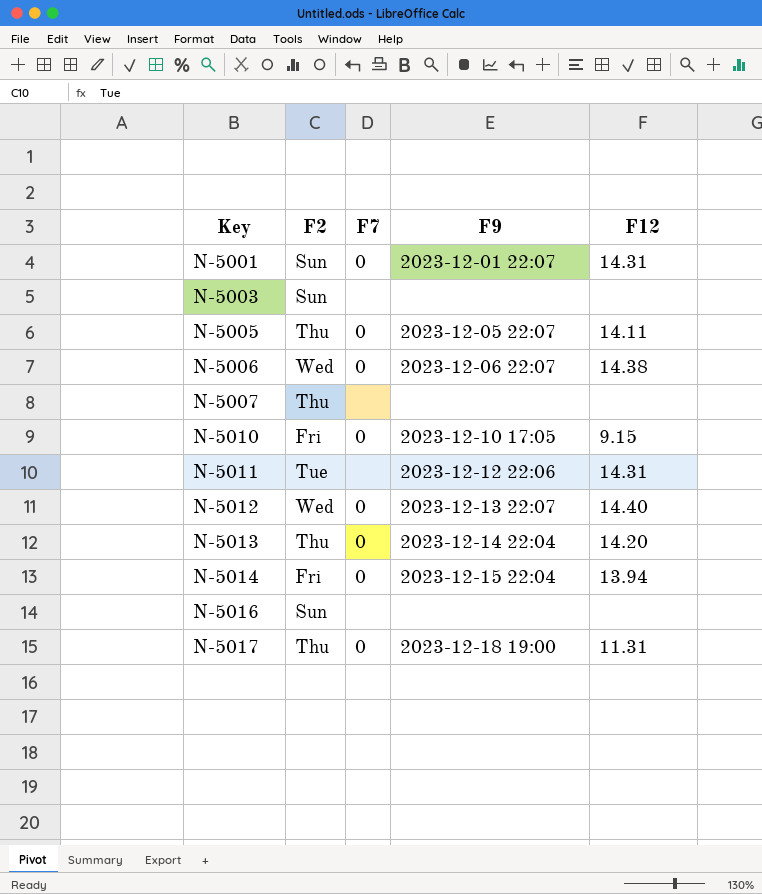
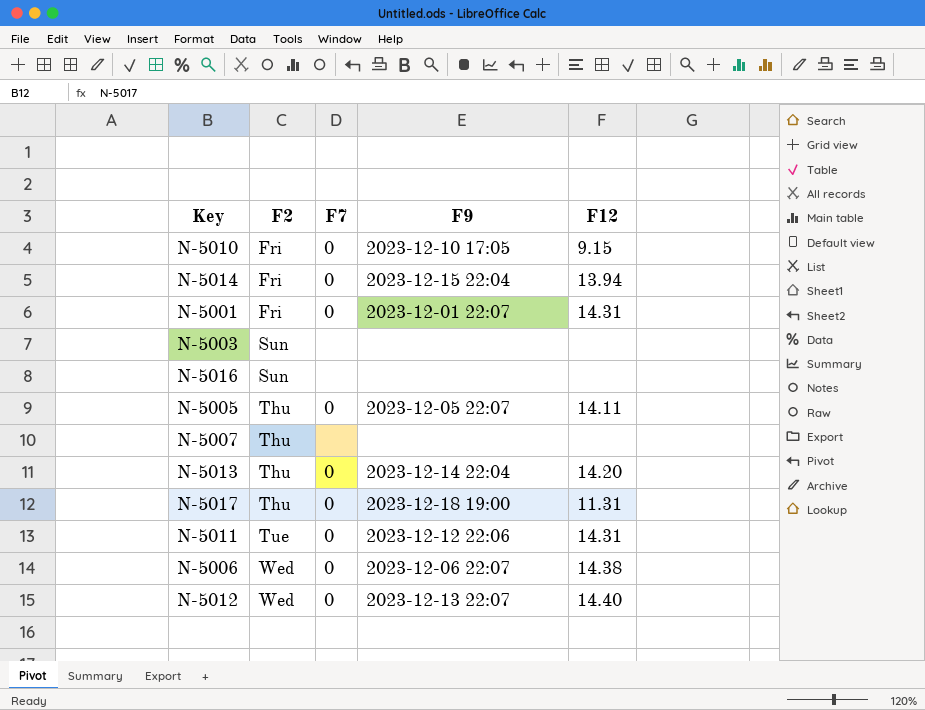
row order: Key ascending -> F2 ascending
N-5001 | F2: Sun -> Fri
N-5011 | F7: none -> 0

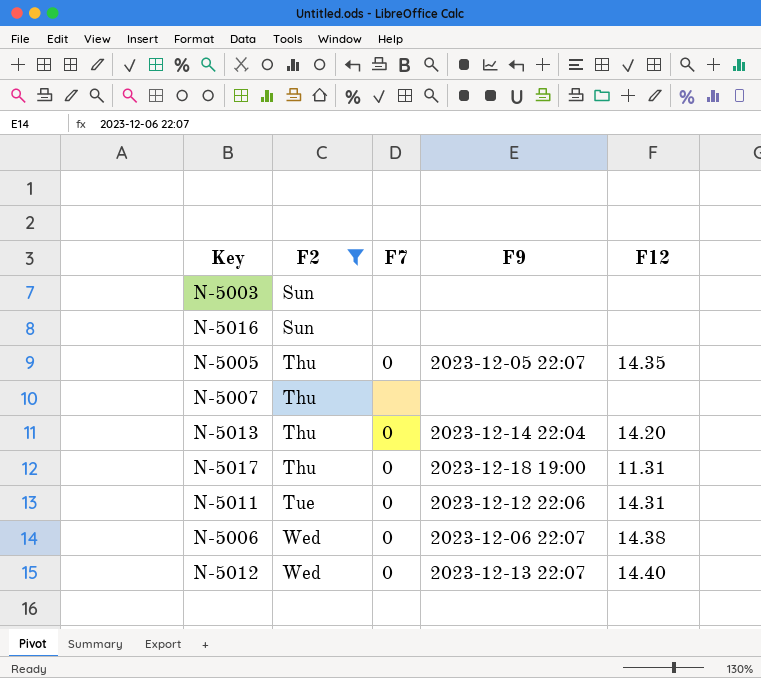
filter: none -> F2 != Fri
N-5005 | F12: 14.11 -> 14.35

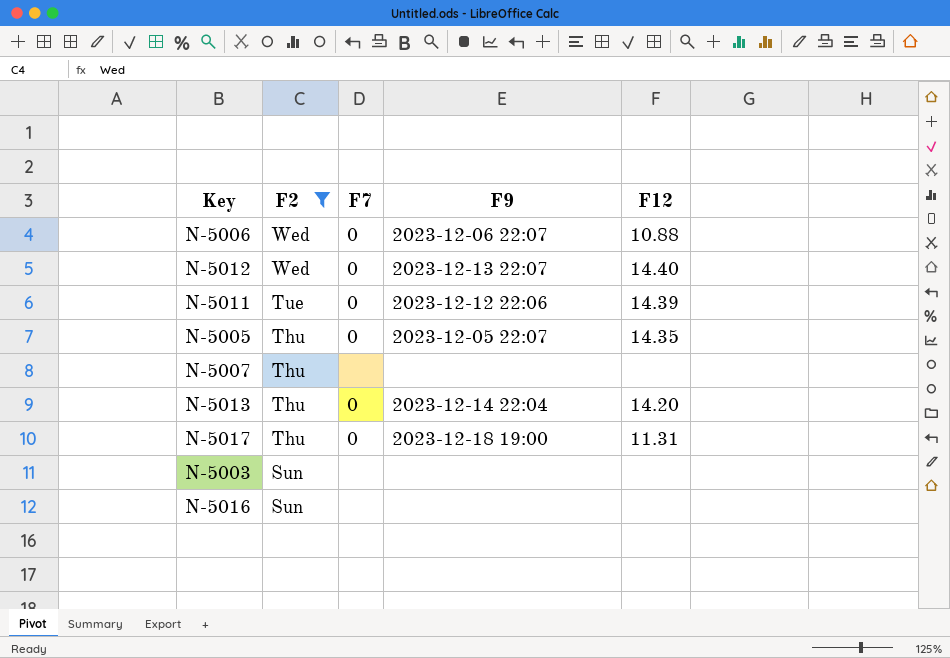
row order: F2 ascending -> F2 descending
N-5006 | F12: 14.38 -> 10.88
N-5011 | F12: 14.31 -> 14.39

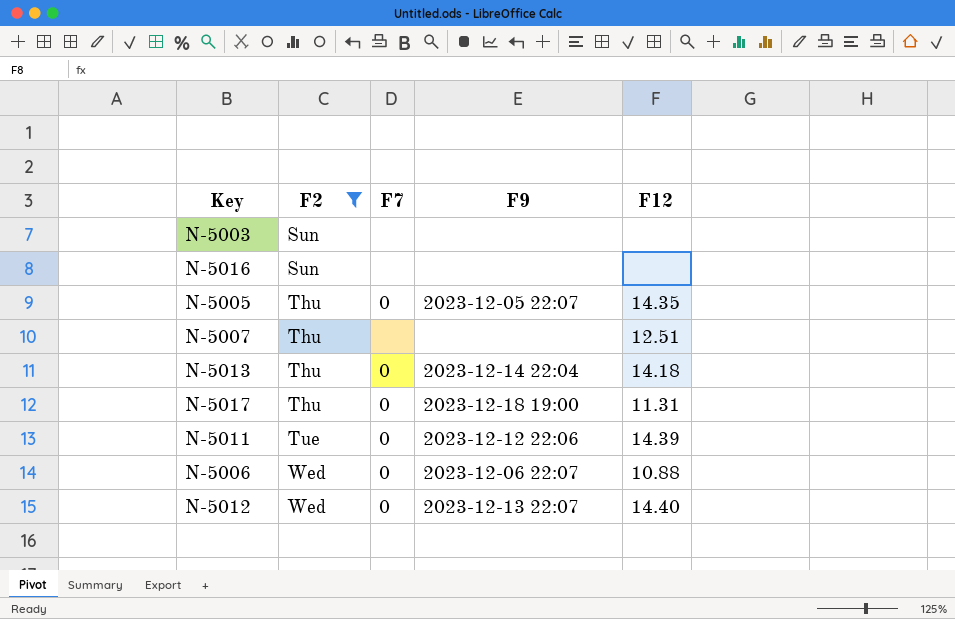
row order: F2 descending -> F2 ascending
N-5007 | F12: none -> 12.51
N-5013 | F12: 14.20 -> 14.18

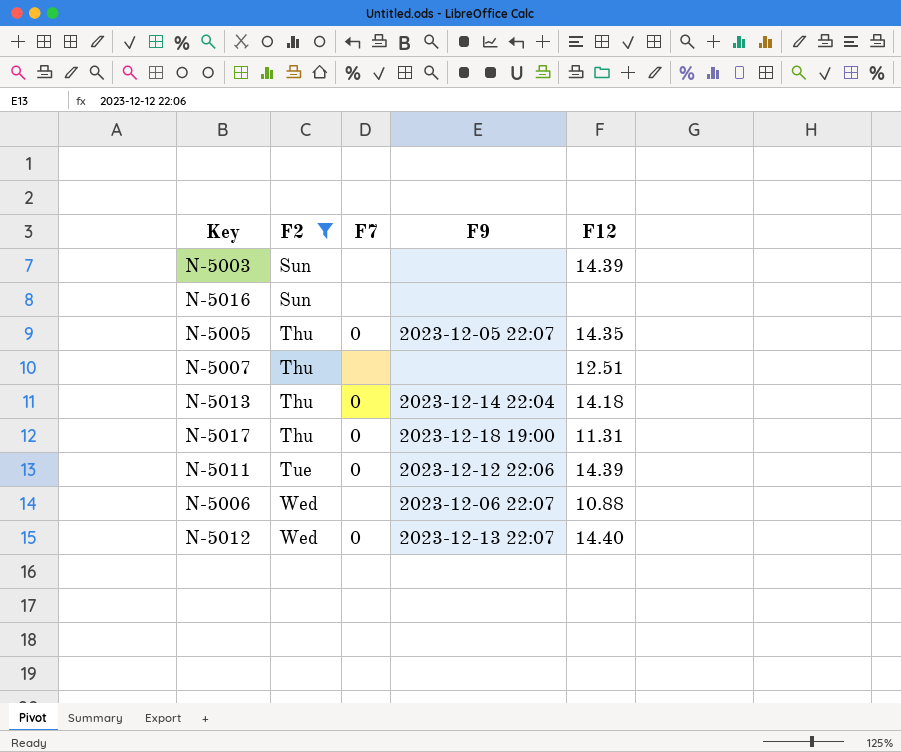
N-5003 | F12: none -> 14.39
N-5006 | F7: 0 -> none

